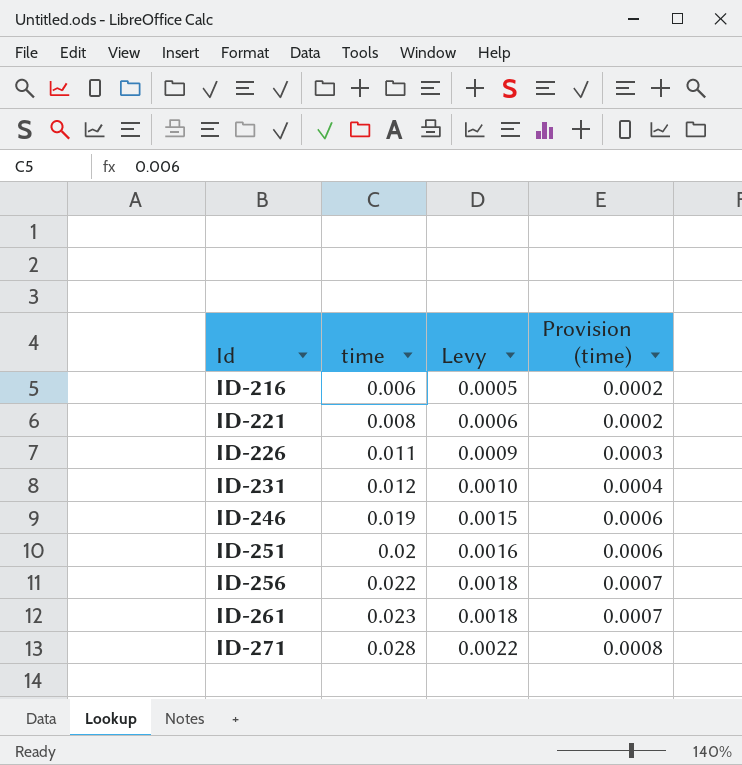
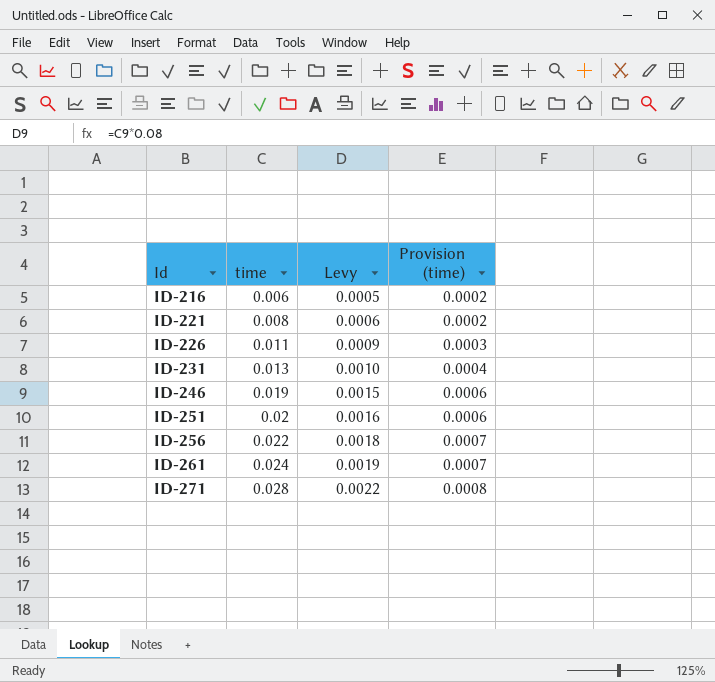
ID-231 | time: 0.012 -> 0.013
ID-261 | time: 0.023 -> 0.024
ID-261 | Levy: 0.0018 -> 0.0019

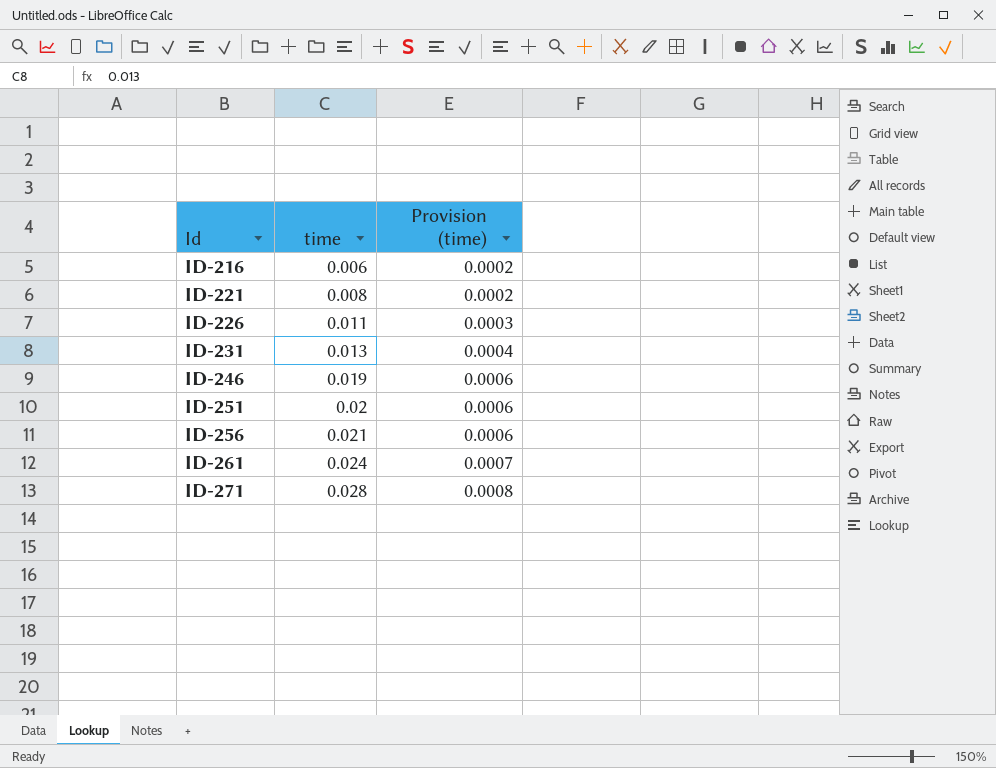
column Levy | formula: [time] * 0.08 -> none
ID-256 | time: 0.022 -> 0.021
ID-256 | Provision (time): 0.0007 -> 0.0006

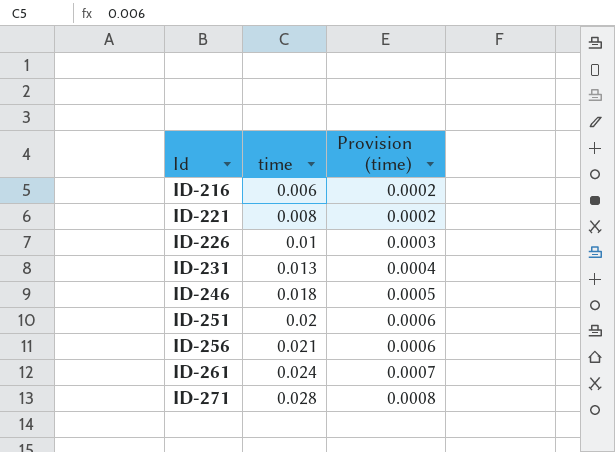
ID-226 | time: 0.011 -> 0.01
ID-246 | time: 0.019 -> 0.018
ID-246 | Provision (time): 0.0006 -> 0.0005

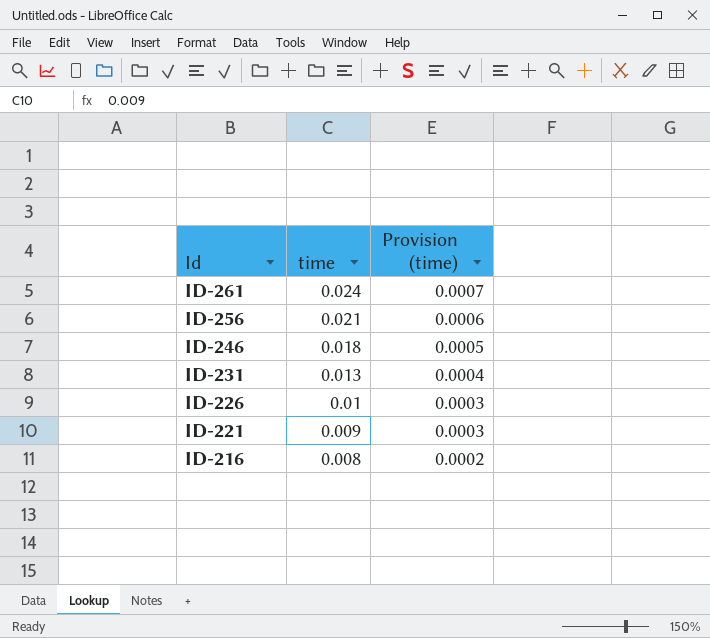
row order: Id ascending -> Id descending
row ID-251: 0.02 | 0.0006 -> none
row ID-271: 0.028 | 0.0008 -> none
ID-221 | time: 0.008 -> 0.009
ID-221 | Provision (time): 0.0002 -> 0.0003
ID-216 | time: 0.006 -> 0.008

